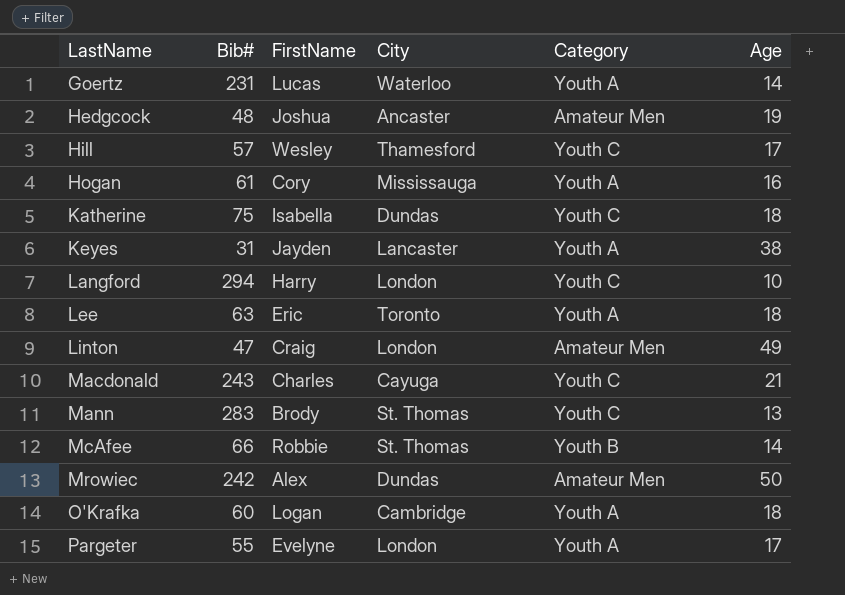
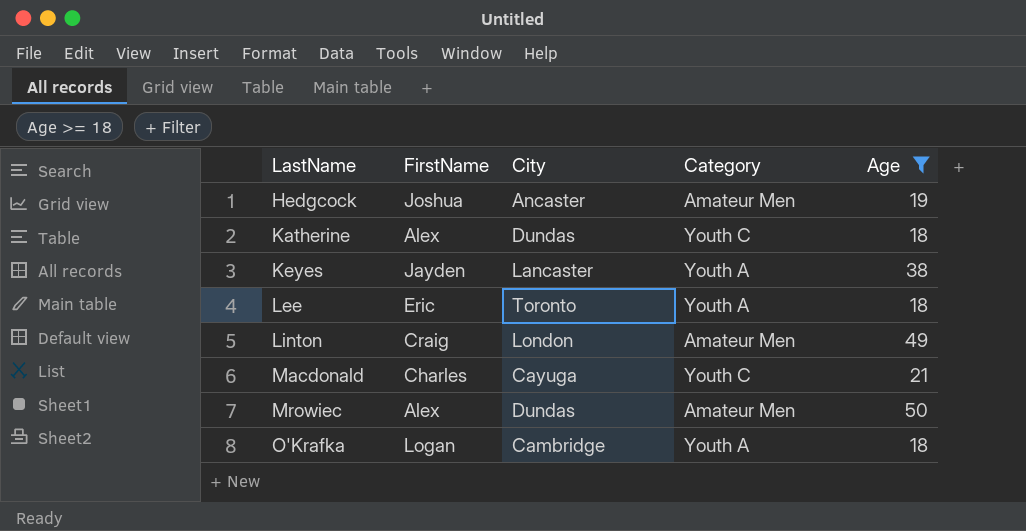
filter: none -> Age >= 18
column Bib# | position: 2 -> none
Katherine | FirstName: Isabella -> Alex

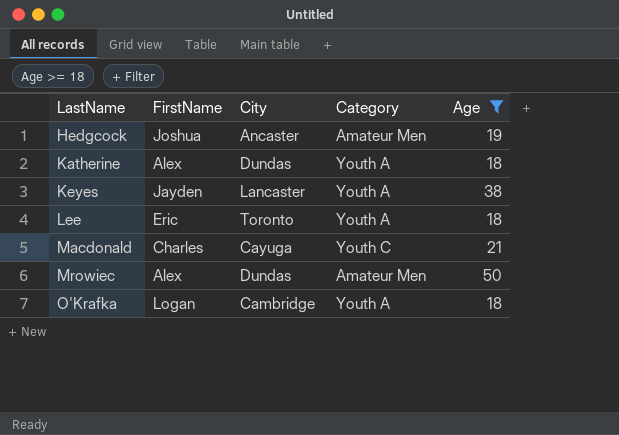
row Linton: Craig | London | Amateur Men | 49 -> none
Katherine | Category: Youth C -> Youth A

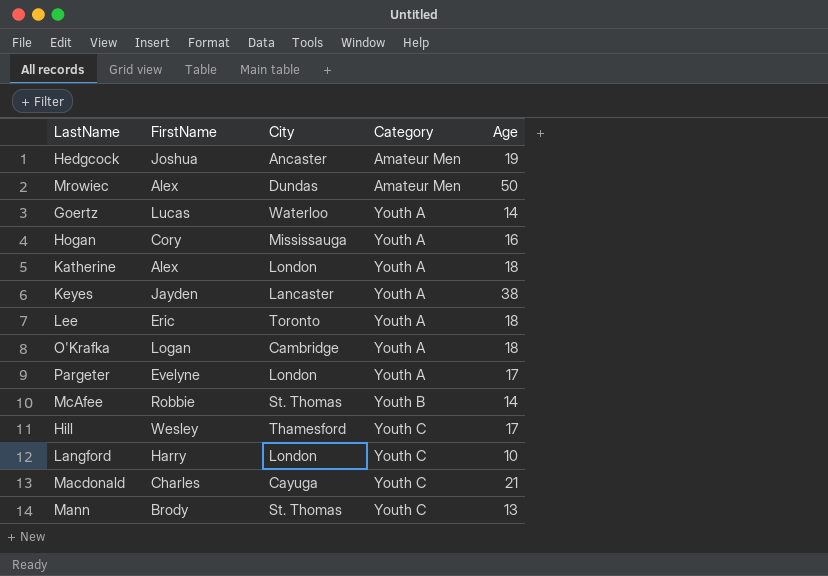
filter: Age >= 18 -> none
row order: LastName ascending -> Category ascending
Katherine | City: Dundas -> London

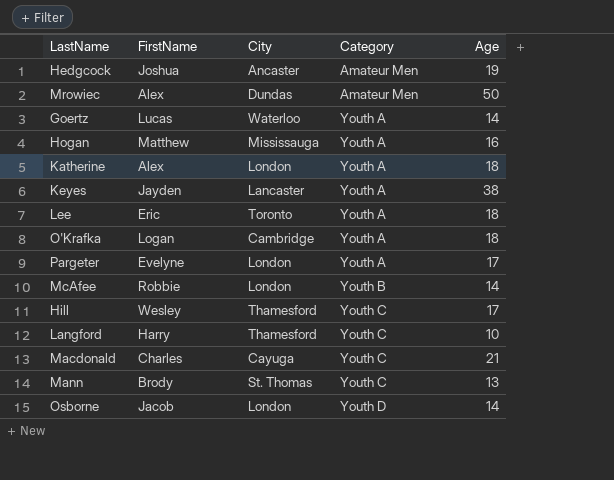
Hogan | FirstName: Cory -> Matthew
McAfee | City: St. Thomas -> London
Langford | City: London -> Thamesford
row Osborne: none -> Jacob | London | Youth D | 14

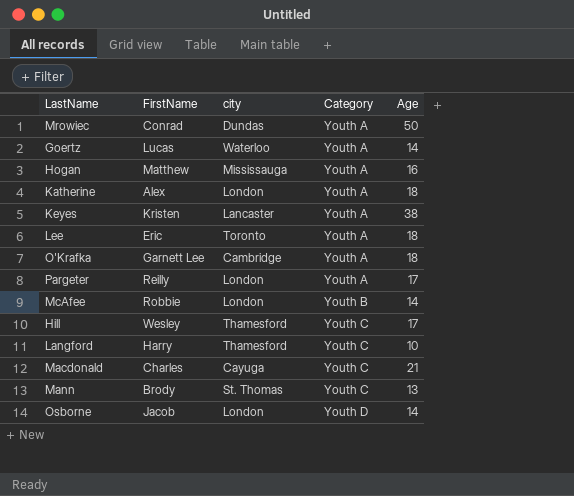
column name: City -> city
row Hedgcock: Joshua | Ancaster | Amateur Men | 19 -> none
Mrowiec | FirstName: Alex -> Conrad
Mrowiec | Category: Amateur Men -> Youth A
Keyes | FirstName: Jayden -> Kristen
O'Krafka | FirstName: Logan -> Garnett Lee
Pargeter | FirstName: Evelyne -> Reilly

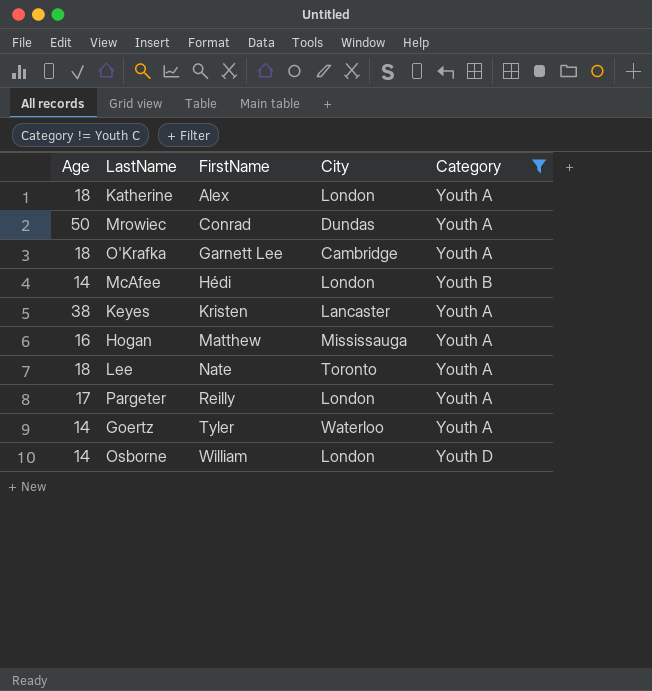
filter: none -> Category != Youth C
row order: Category ascending -> FirstName ascending
column Age | position: 5 -> 1
column name: city -> City
McAfee | FirstName: Robbie -> Hédi
Lee | FirstName: Eric -> Nate
Goertz | FirstName: Lucas -> Tyler
Osborne | FirstName: Jacob -> William

